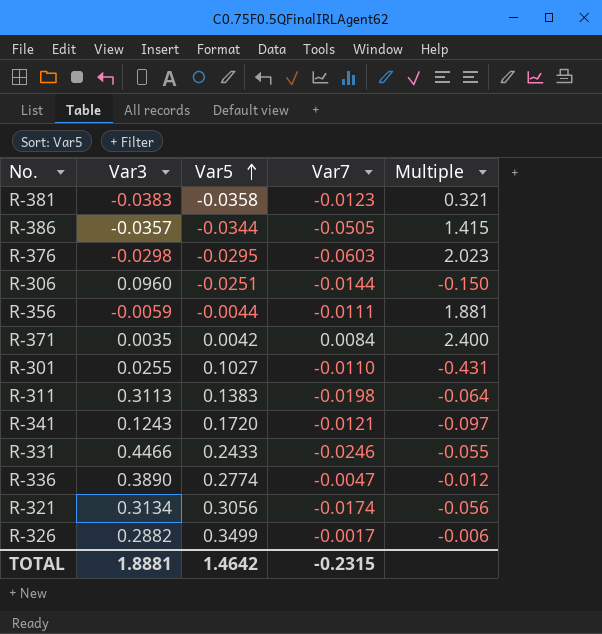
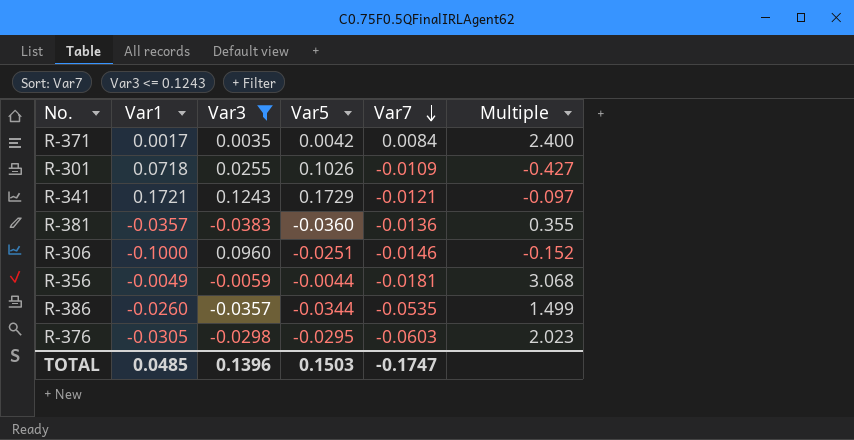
filter: none -> Var3 <= 0.1243
row order: Var5 ascending -> Var7 descending
column Var1 | position: none -> 2
R-301 | Var5: 0.1027 -> 0.1026
R-301 | Var7: -0.0110 -> -0.0109
R-301 | Multiple: -0.431 -> -0.427
R-341 | Var5: 0.1720 -> 0.1729
R-381 | Var5: -0.0358 -> -0.0360
R-381 | Var7: -0.0123 -> -0.0136
R-381 | Multiple: 0.321 -> 0.355
R-306 | Var7: -0.0144 -> -0.0146
R-306 | Multiple: -0.150 -> -0.152
R-356 | Var7: -0.0111 -> -0.0181
R-356 | Multiple: 1.881 -> 3.068
R-386 | Var7: -0.0505 -> -0.0535
R-386 | Multiple: 1.415 -> 1.499
TOTAL | Var3: 1.8881 -> 0.1396
TOTAL | Var5: 1.4642 -> 0.1503
TOTAL | Var7: -0.2315 -> -0.1747

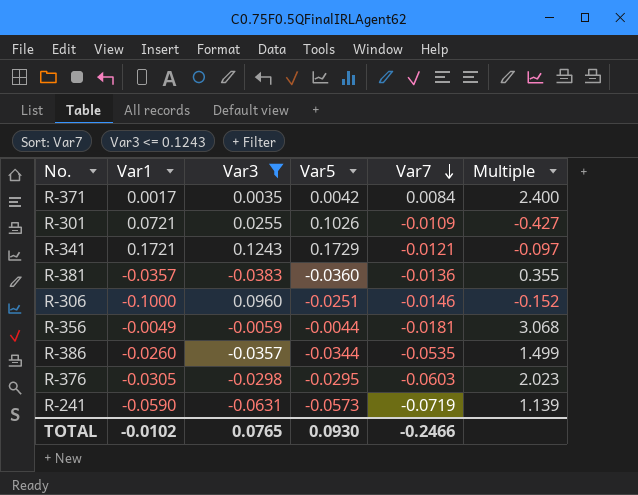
R-301 | Var1: 0.0718 -> 0.0721
row R-241: none -> -0.0590 | -0.0631 | -0.0573 | -0.0719 | 1.139
TOTAL | Var1: 0.0485 -> -0.0102
TOTAL | Var3: 0.1396 -> 0.0765
TOTAL | Var5: 0.1503 -> 0.0930
TOTAL | Var7: -0.1747 -> -0.2466

